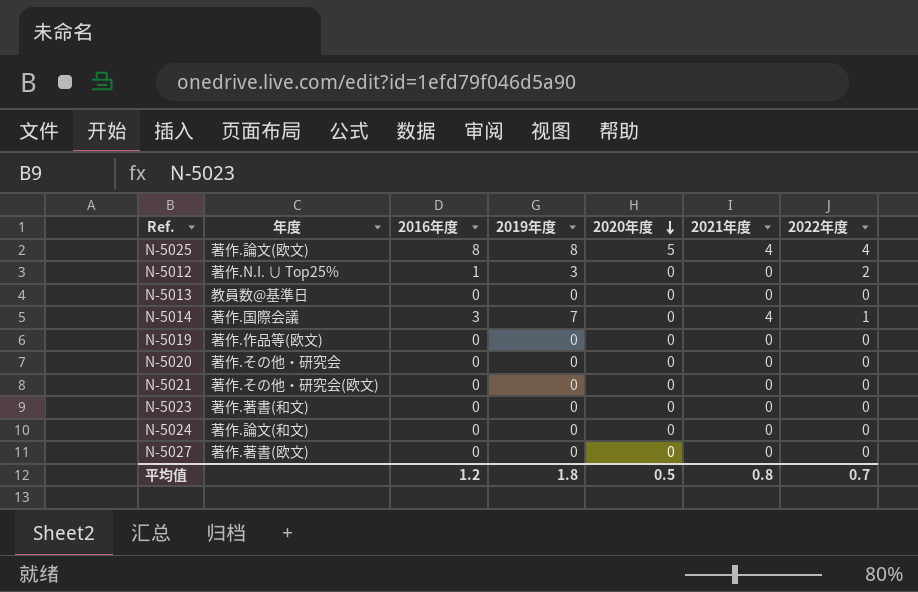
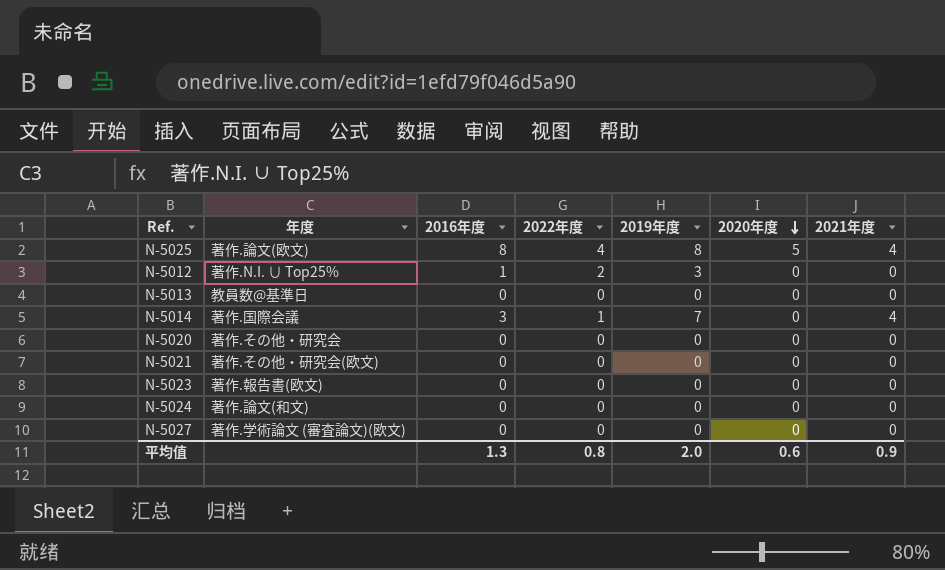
column 2022年度 | position: 7 -> 4
row N-5019: 著作.作品等(欧文) | 0 | 0 | 0 | 0 | 0 -> none
N-5023 | 年度: 著作.著書(和文) -> 著作.報告書(欧文)
N-5027 | 年度: 著作.著書(欧文) -> 著作.学術論文 (審査論文)(欧文)
平均值 | 2016年度: 1.2 -> 1.3
平均值 | 2022年度: 0.7 -> 0.8
平均值 | 2019年度: 1.8 -> 2.0
平均值 | 2020年度: 0.5 -> 0.6
平均值 | 2021年度: 0.8 -> 0.9

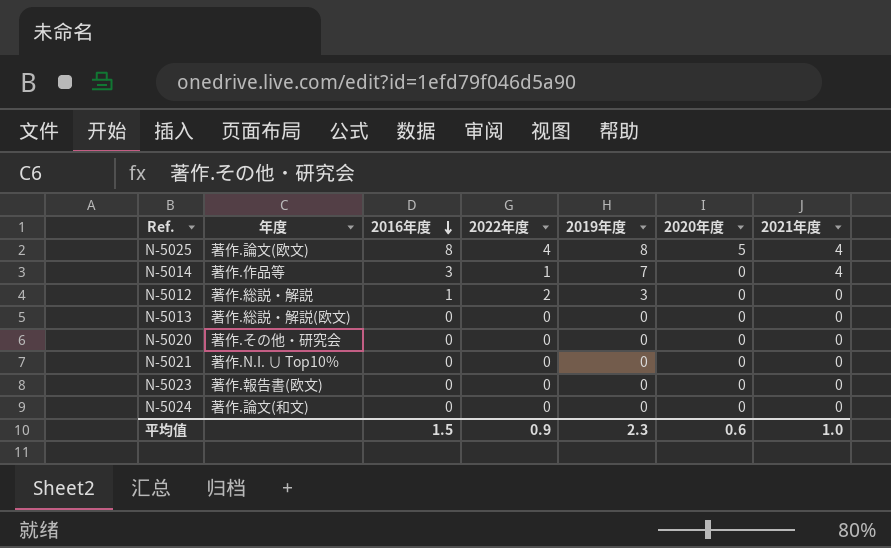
row order: 2020年度 descending -> 2016年度 descending
row N-5027: 著作.学術論文 (審査論文)(欧文) | 0 | 0 | 0 | 0 | 0 -> none
N-5014 | 年度: 著作.国際会議 -> 著作.作品等
N-5012 | 年度: 著作.N.I. ∪ Top25% -> 著作.総説・解説
N-5013 | 年度: 教員数@基準日 -> 著作.総説・解説(欧文)
N-5021 | 年度: 著作.その他・研究会(欧文) -> 著作.N.I. ∪ Top10%
平均值 | 2016年度: 1.3 -> 1.5
平均值 | 2022年度: 0.8 -> 0.9
平均值 | 2019年度: 2.0 -> 2.3
平均值 | 2021年度: 0.9 -> 1.0

